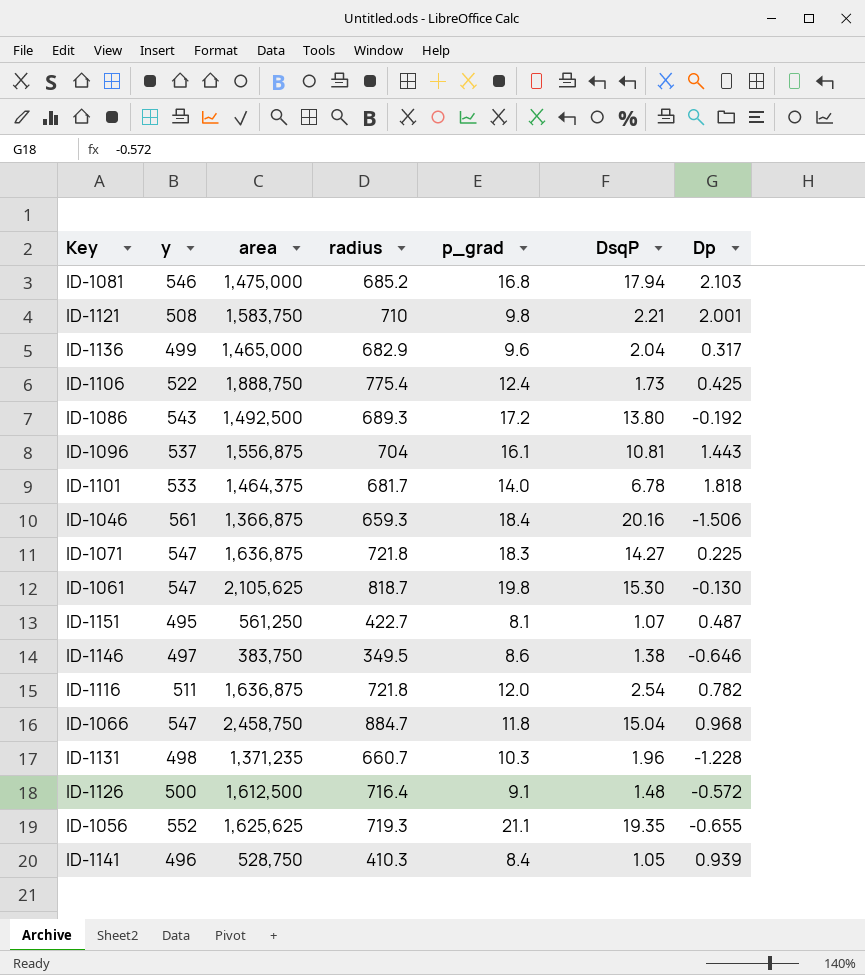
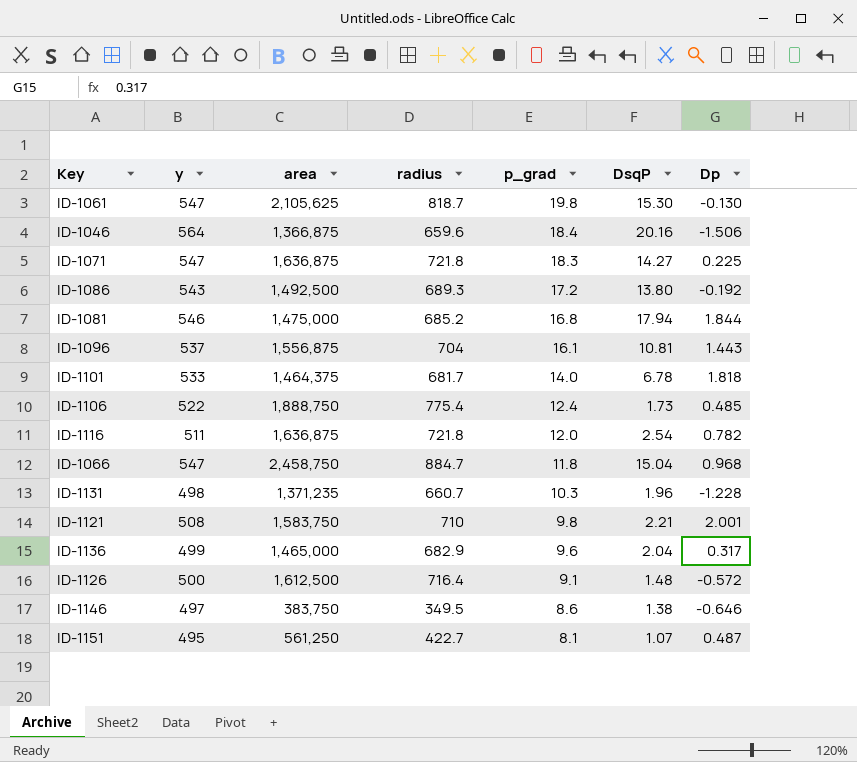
row order: none -> p_grad descending
row ID-1056: 552 | 1,625,625 | 719.3 | 21.1 | 19.35 | -0.655 -> none
row ID-1141: 496 | 528,750 | 410.3 | 8.4 | 1.05 | 0.939 -> none
ID-1046 | y: 561 -> 564
ID-1046 | radius: 659.3 -> 659.6
ID-1081 | Dp: 2.103 -> 1.844
ID-1106 | Dp: 0.425 -> 0.485

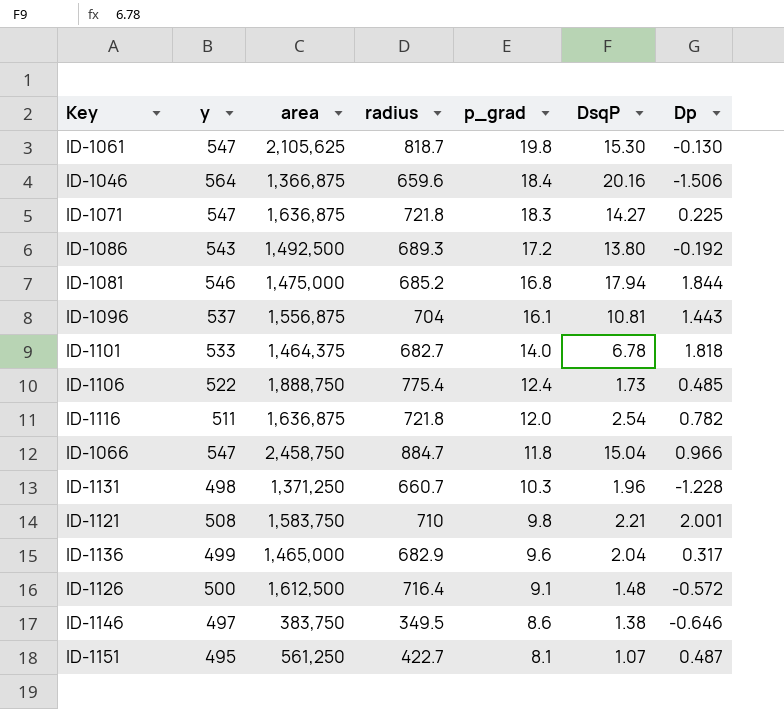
ID-1101 | radius: 681.7 -> 682.7
ID-1066 | Dp: 0.968 -> 0.966
ID-1131 | area: 1,371,235 -> 1,371,250

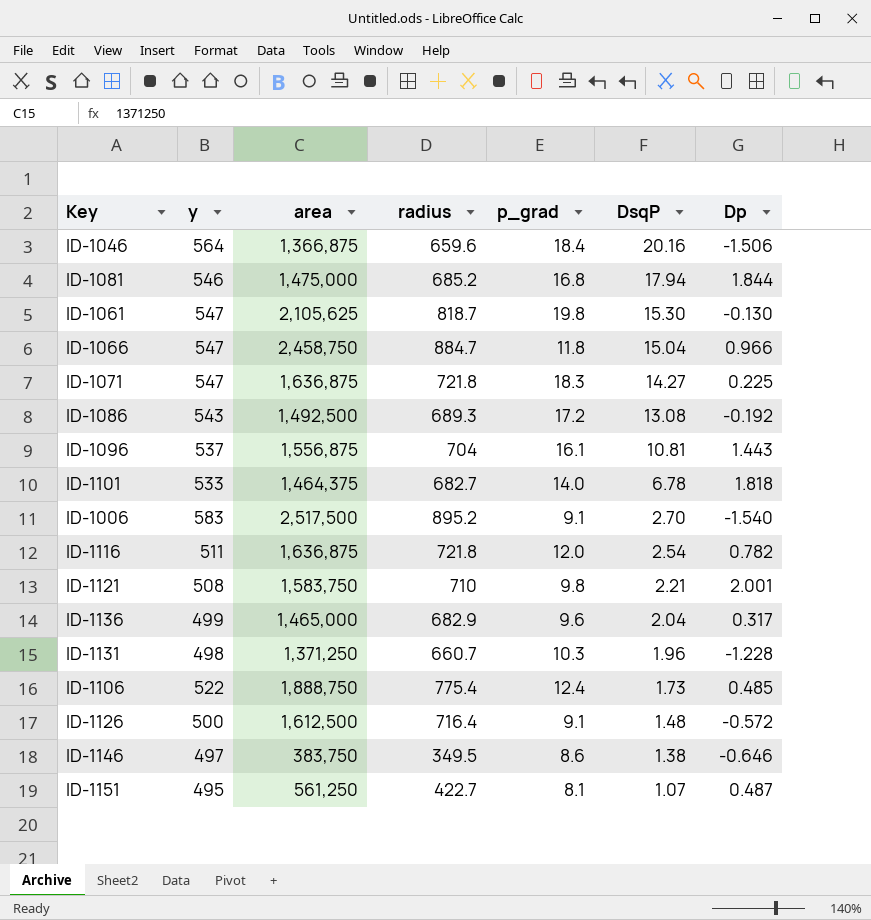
row order: p_grad descending -> DsqP descending
ID-1086 | DsqP: 13.80 -> 13.08
row ID-1006: none -> 583 | 2,517,500 | 895.2 | 9.1 | 2.70 | -1.540

